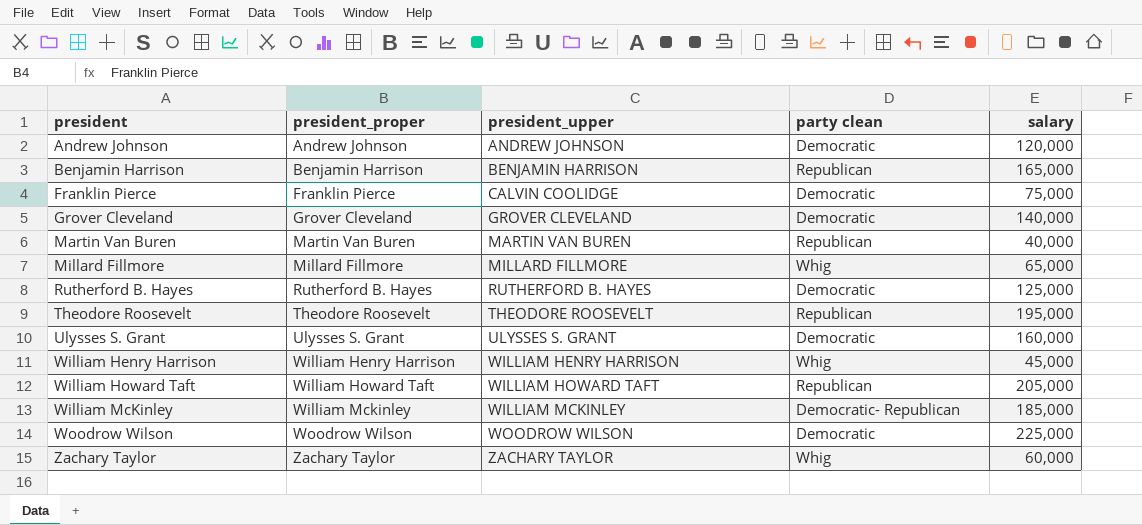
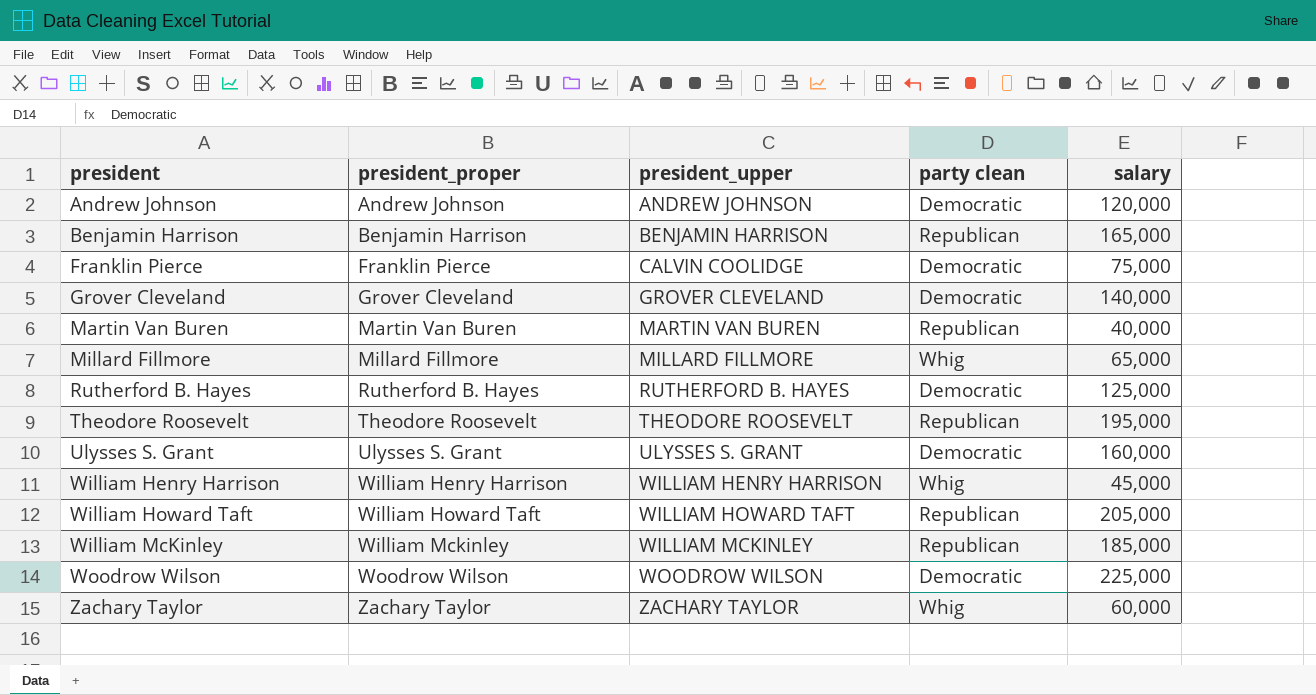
William McKinley | party clean: Democratic- Republican -> Republican

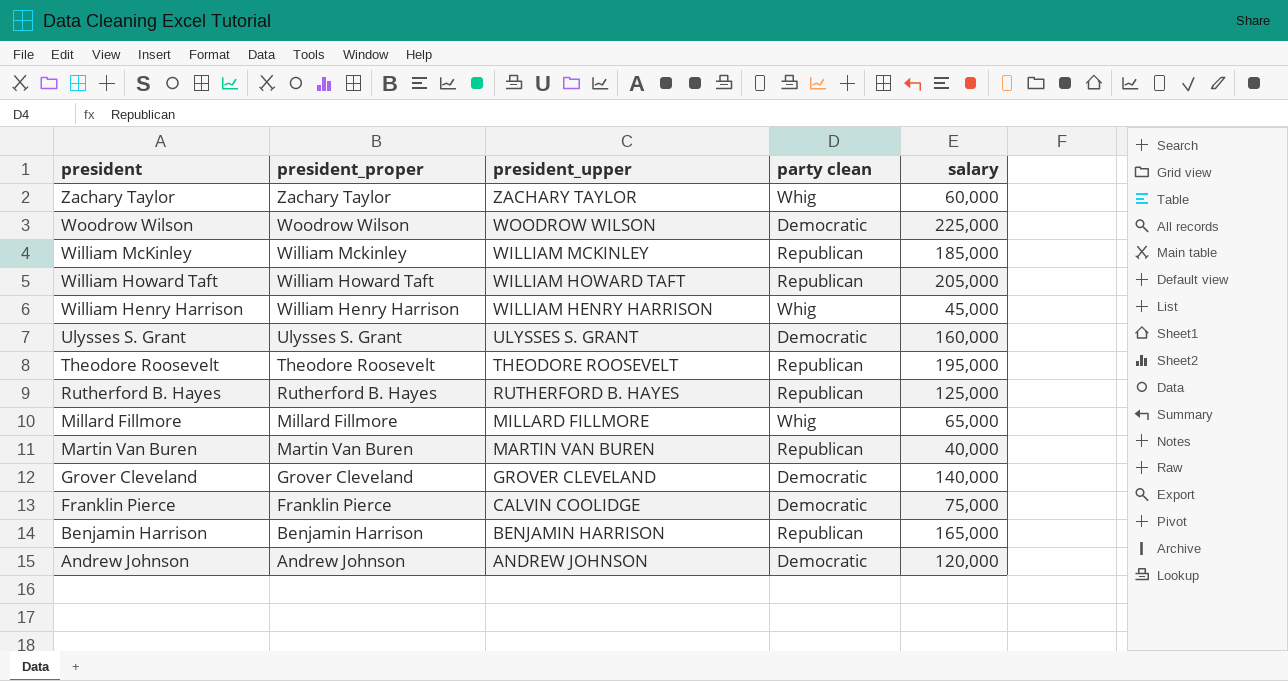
row order: president ascending -> president descending
Rutherford B. Hayes | party clean: Democratic -> Republican

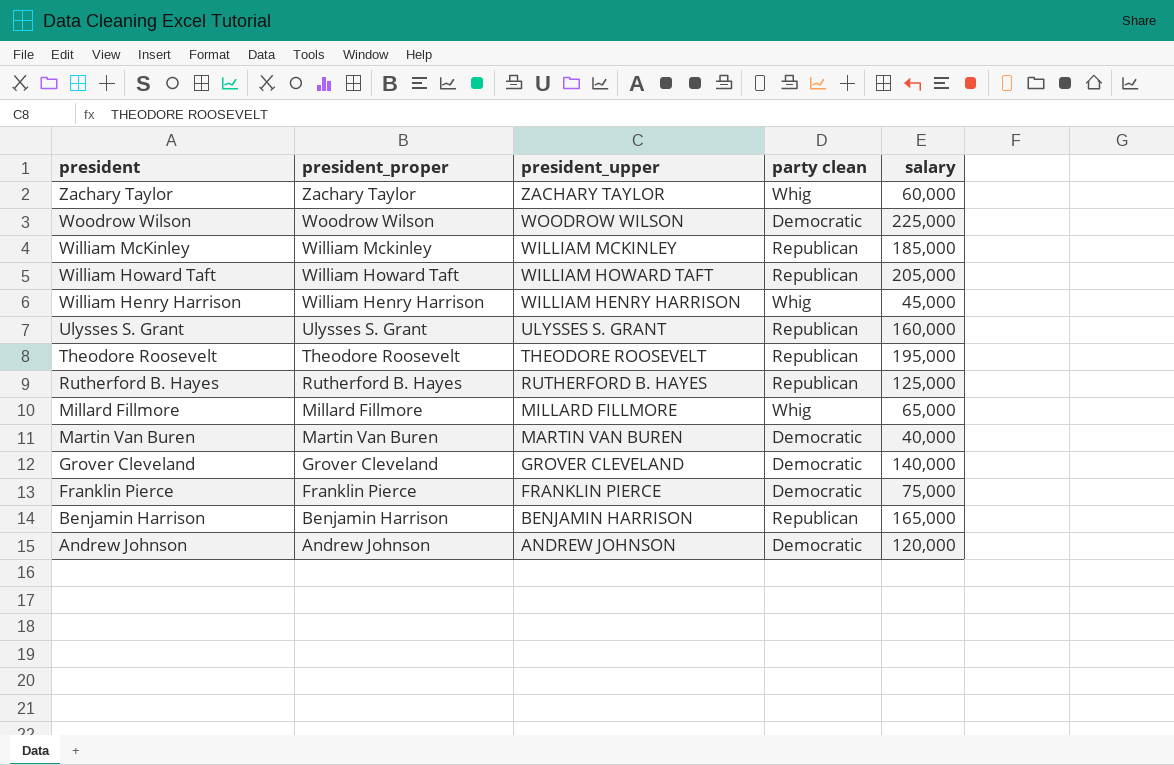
Ulysses S. Grant | party clean: Democratic -> Republican
Martin Van Buren | party clean: Republican -> Democratic
Franklin Pierce | president_upper: CALVIN COOLIDGE -> FRANKLIN PIERCE

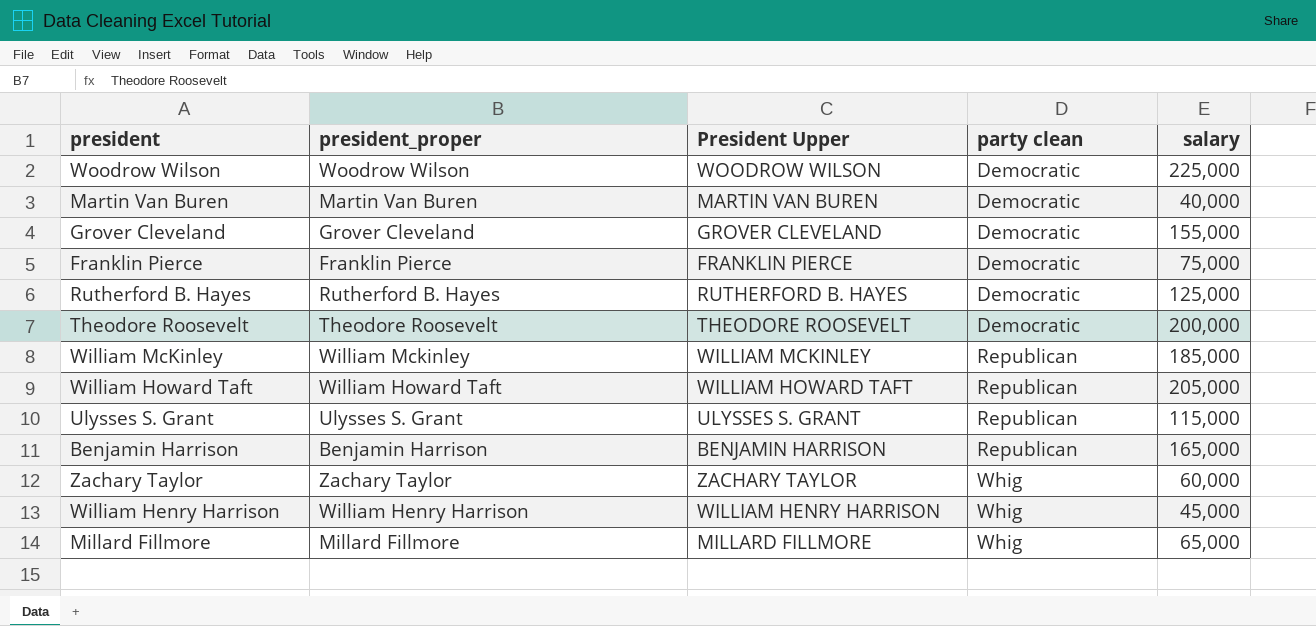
row order: president descending -> party clean ascending
column name: president_upper -> President Upper
row Andrew Johnson: Andrew Johnson | ANDREW JOHNSON | Democratic | 120,000 -> none
Grover Cleveland | salary: 140,000 -> 155,000
Rutherford B. Hayes | party clean: Republican -> Democratic
Theodore Roosevelt | party clean: Republican -> Democratic
Theodore Roosevelt | salary: 195,000 -> 200,000
Ulysses S. Grant | salary: 160,000 -> 115,000

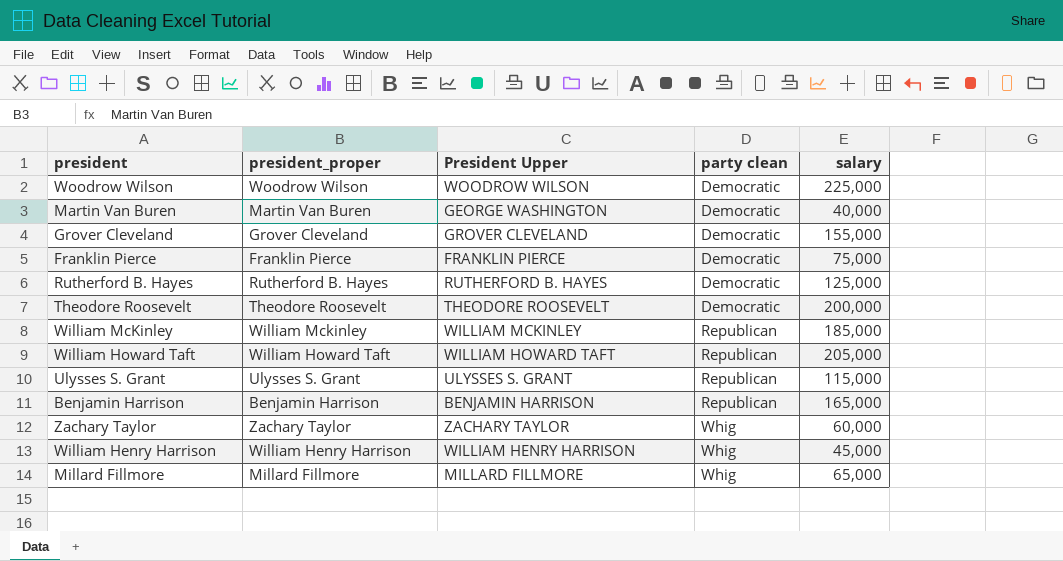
Martin Van Buren | President Upper: MARTIN VAN BUREN -> GEORGE WASHINGTON

